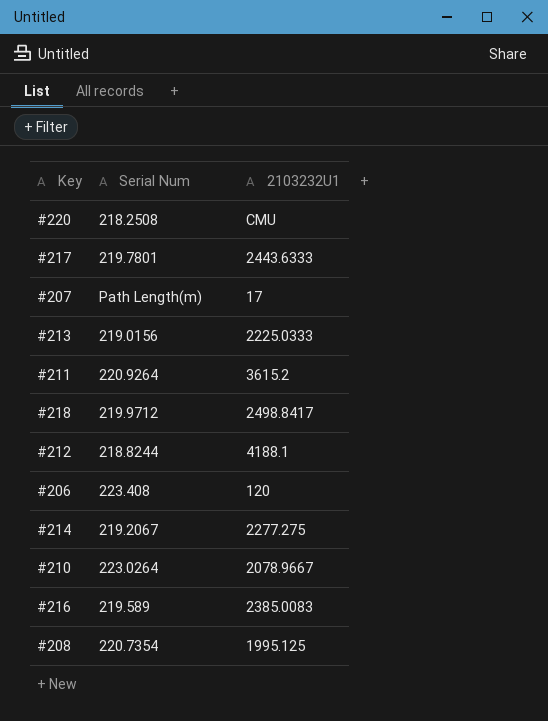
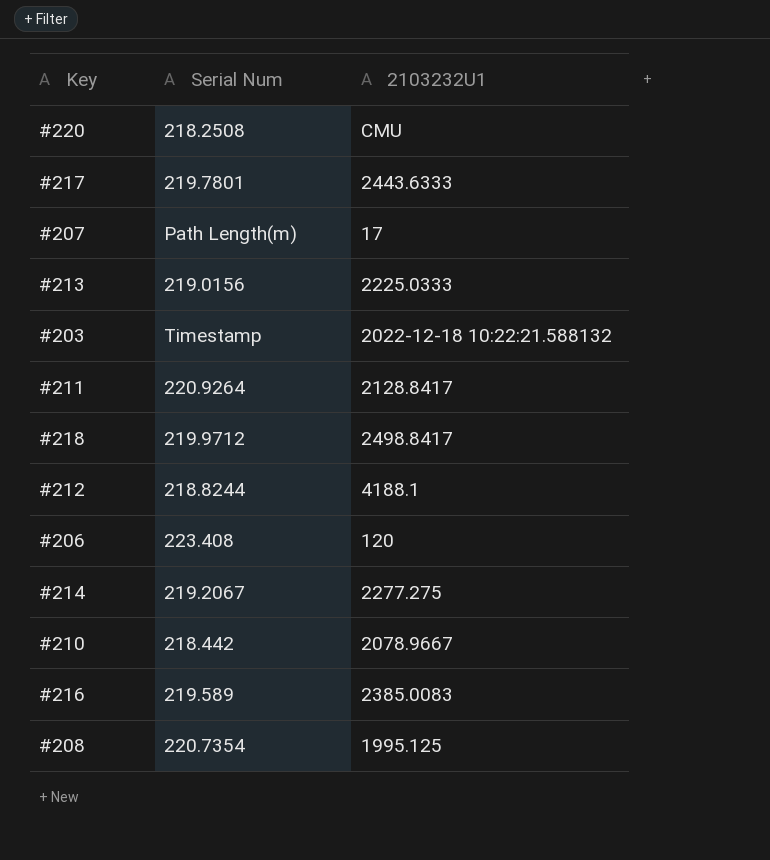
row #203: none -> Timestamp | 2022-12-18 10:22:21.588132
#211 | 2103232U1: 3615.2 -> 2128.8417
#210 | Serial Num: 223.0264 -> 218.442

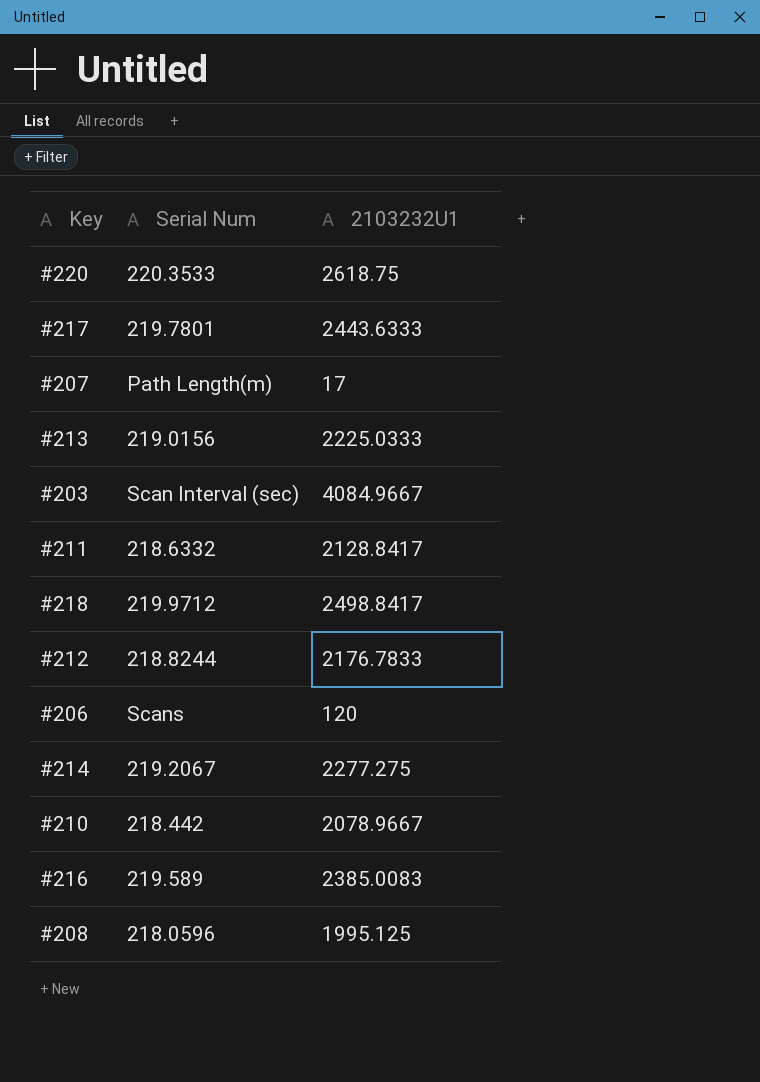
#220 | Serial Num: 218.2508 -> 220.3533
#220 | 2103232U1: CMU -> 2618.75
#203 | Serial Num: Timestamp -> Scan Interval (sec)
#203 | 2103232U1: 2022-12-18 10:22:21.588132 -> 4084.9667
#211 | Serial Num: 220.9264 -> 218.6332
#212 | 2103232U1: 4188.1 -> 2176.7833
#206 | Serial Num: 223.408 -> Scans
#208 | Serial Num: 220.7354 -> 218.0596

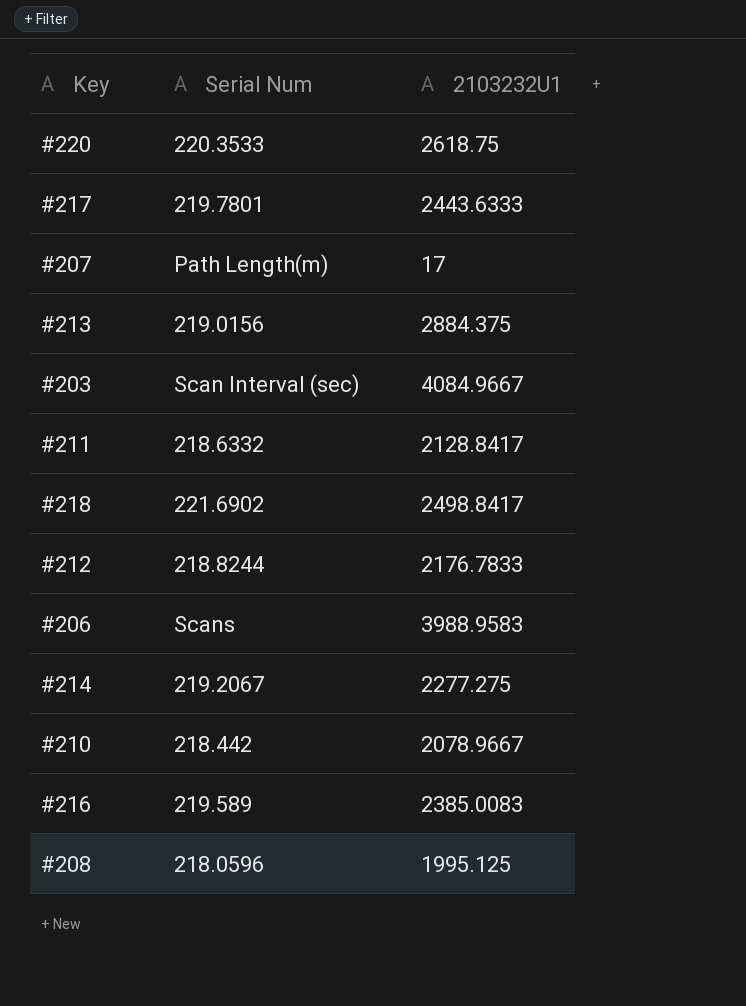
#213 | 2103232U1: 2225.0333 -> 2884.375
#218 | Serial Num: 219.9712 -> 221.6902
#206 | 2103232U1: 120 -> 3988.9583

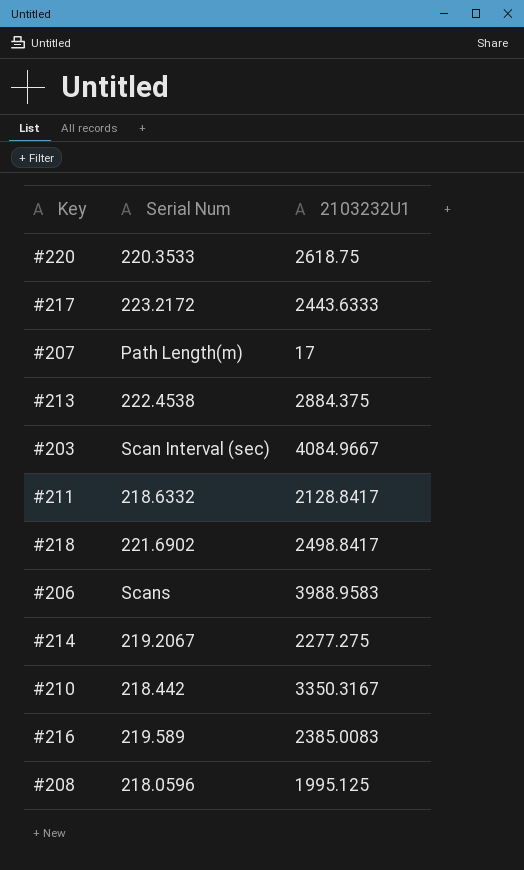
row #212: 218.8244 | 2176.7833 -> none
#217 | Serial Num: 219.7801 -> 223.2172
#213 | Serial Num: 219.0156 -> 222.4538
#210 | 2103232U1: 2078.9667 -> 3350.3167

